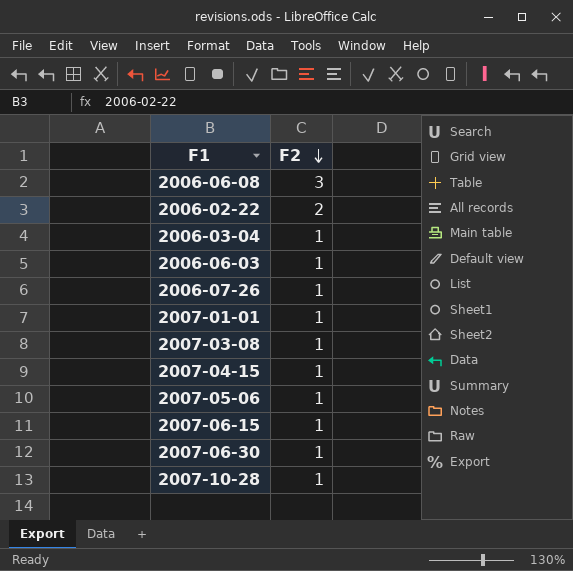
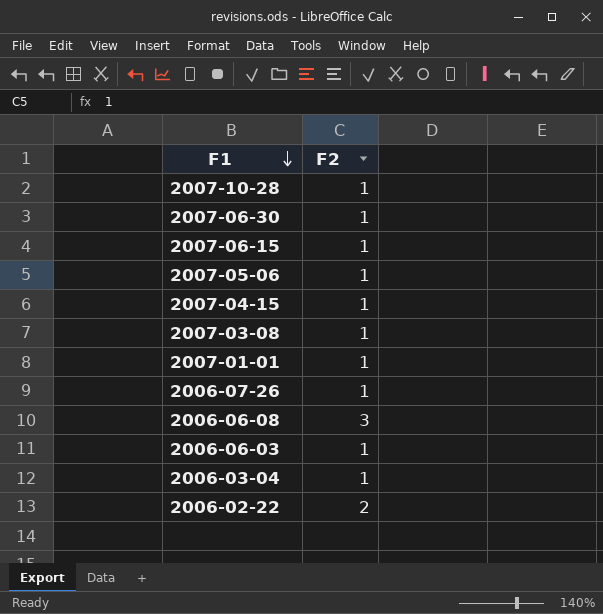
row order: F2 descending -> F1 descending

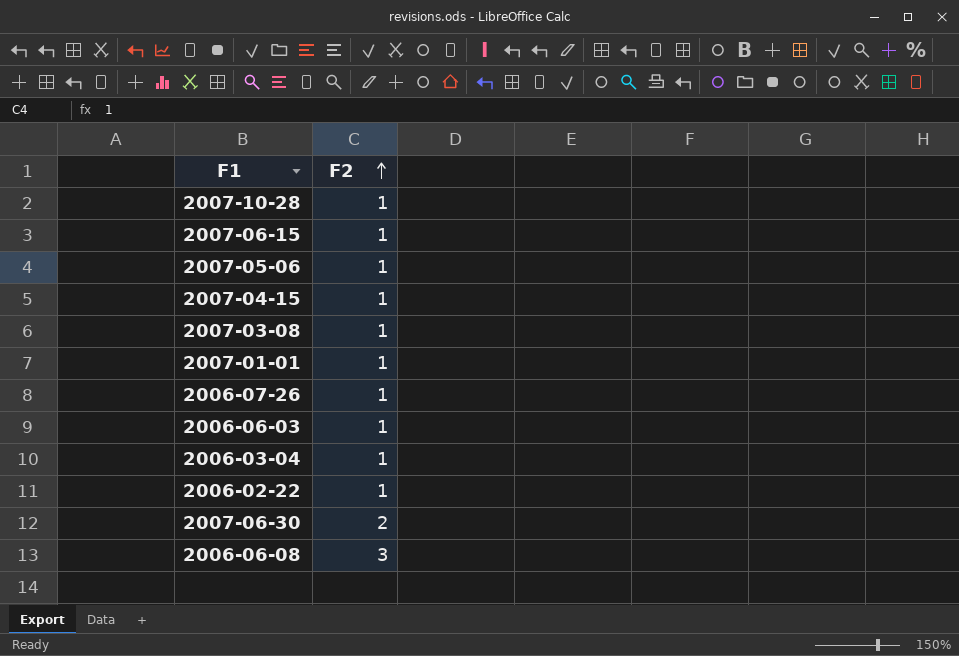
row order: F1 descending -> F2 ascending
2006-02-22 | F2: 2 -> 1
2007-06-30 | F2: 1 -> 2

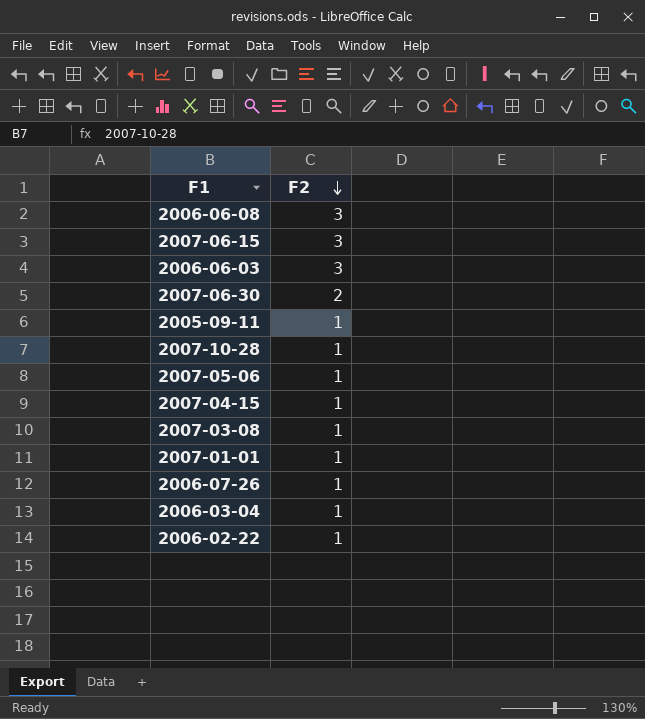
row order: F2 ascending -> F2 descending
2007-06-15 | F2: 1 -> 3
2006-06-03 | F2: 1 -> 3
row 2005-09-11: none -> 1

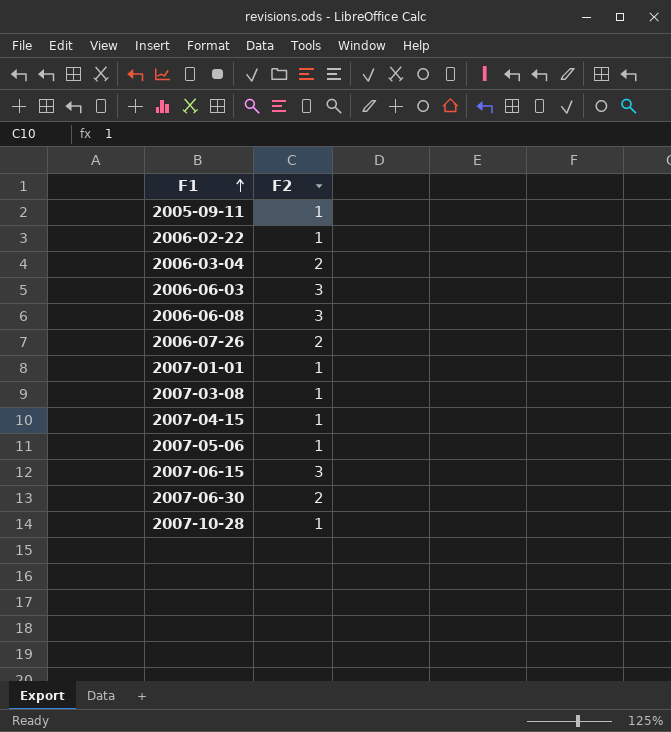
row order: F2 descending -> F1 ascending
2006-03-04 | F2: 1 -> 2
2006-07-26 | F2: 1 -> 2

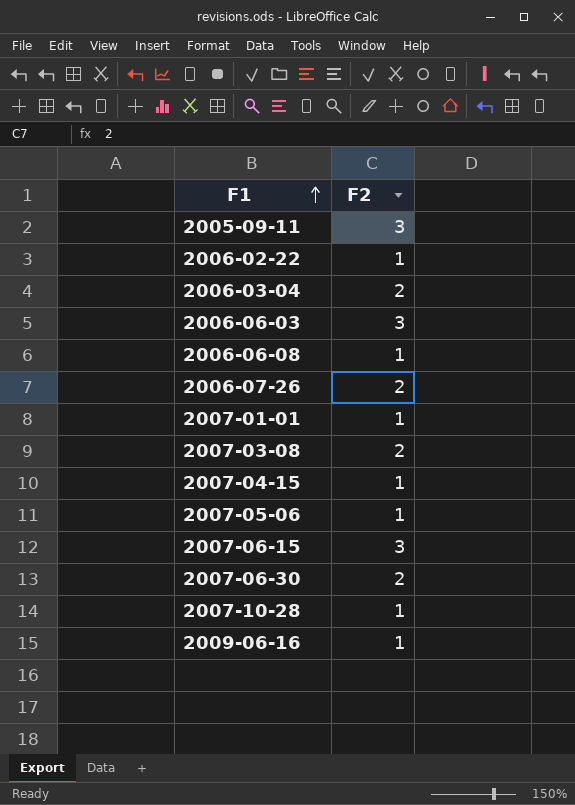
2005-09-11 | F2: 1 -> 3
2006-06-08 | F2: 3 -> 1
2007-03-08 | F2: 1 -> 2
row 2009-06-16: none -> 1

